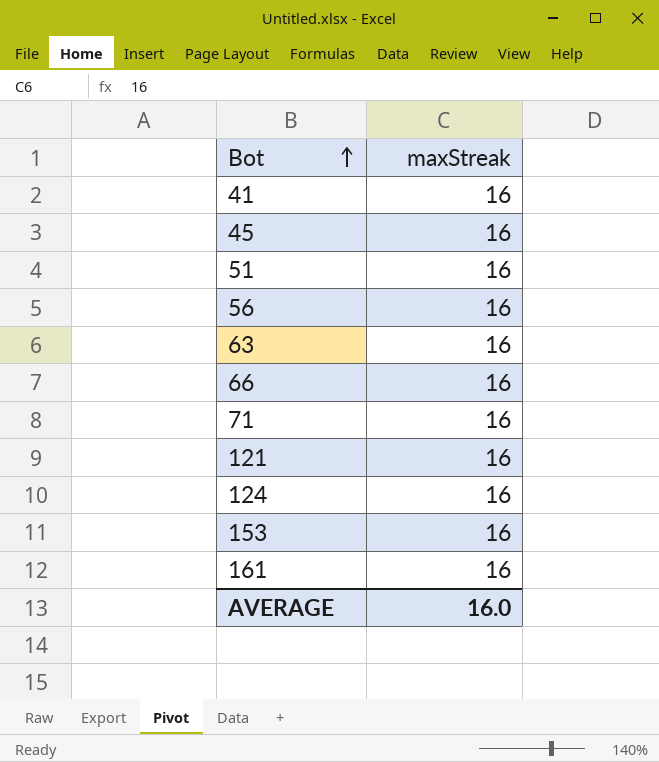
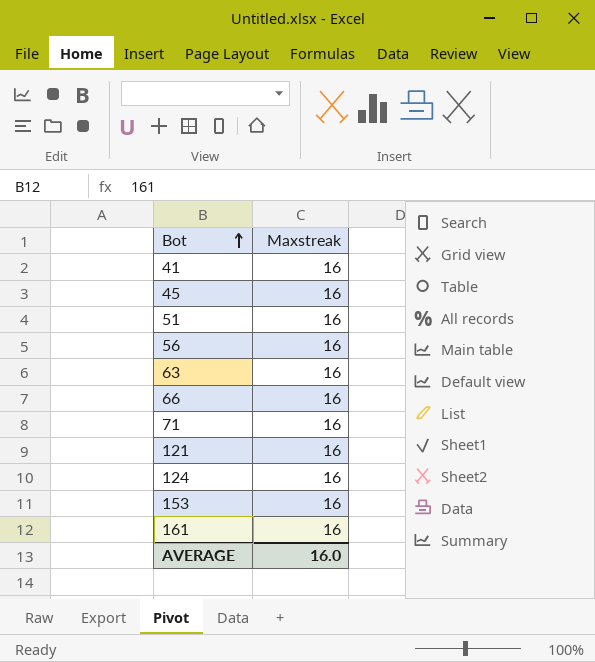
column name: maxStreak -> Maxstreak

